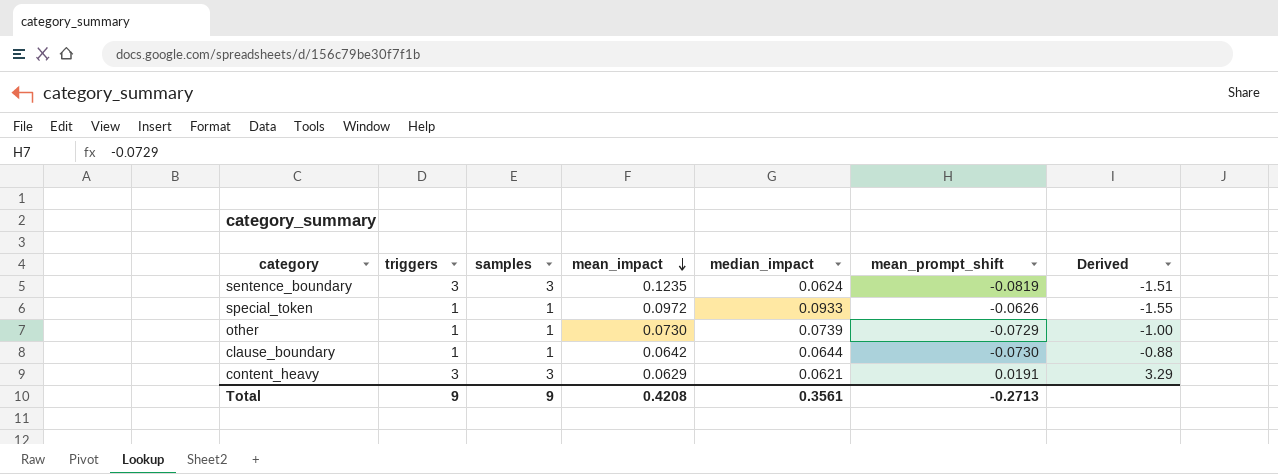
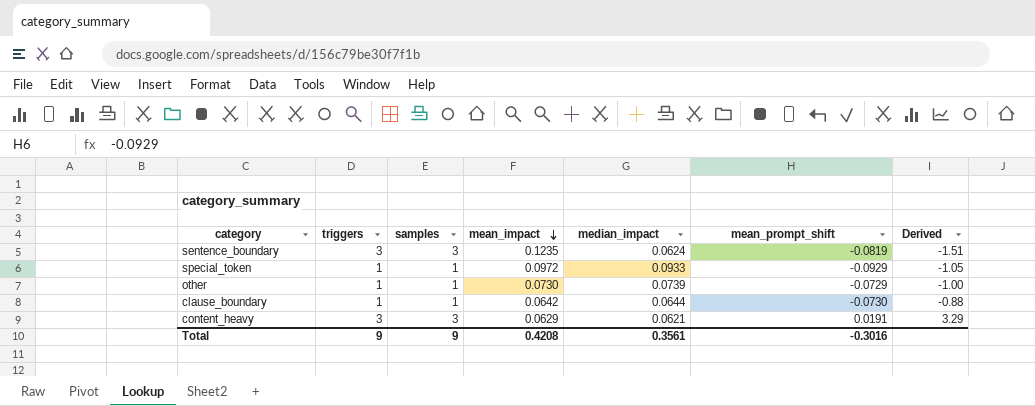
special_token | mean_prompt_shift: -0.0626 -> -0.0929
special_token | Derived: -1.55 -> -1.05
Total | mean_prompt_shift: -0.2713 -> -0.3016

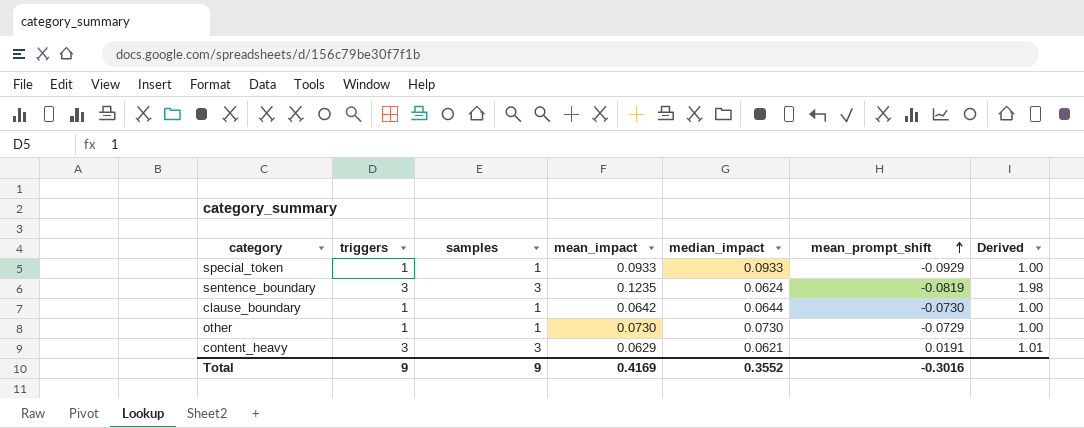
row order: mean_impact descending -> mean_prompt_shift ascending
column Derived | formula: [mean_impact] / [mean_prompt_shift] -> [mean_impact] / [median_impact]
special_token | mean_impact: 0.0972 -> 0.0933
other | median_impact: 0.0739 -> 0.0730
Total | mean_impact: 0.4208 -> 0.4169
Total | median_impact: 0.3561 -> 0.3552

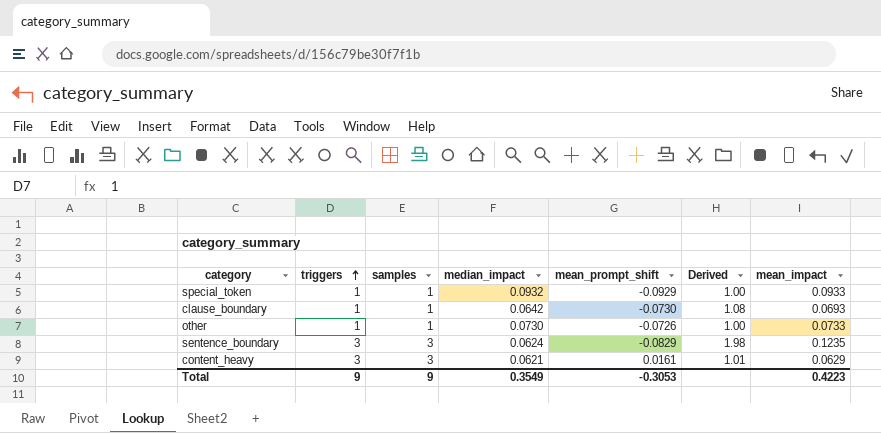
row order: mean_prompt_shift ascending -> triggers ascending
column mean_impact | position: 4 -> 7
special_token | median_impact: 0.0933 -> 0.0932
clause_boundary | median_impact: 0.0644 -> 0.0642
clause_boundary | Derived: 1.00 -> 1.08
clause_boundary | mean_impact: 0.0642 -> 0.0693
other | mean_prompt_shift: -0.0729 -> -0.0726
other | mean_impact: 0.0730 -> 0.0733
sentence_boundary | mean_prompt_shift: -0.0819 -> -0.0829
content_heavy | mean_prompt_shift: 0.0191 -> 0.0161
Total | median_impact: 0.3552 -> 0.3549
Total | mean_prompt_shift: -0.3016 -> -0.3053
Total | mean_impact: 0.4169 -> 0.4223

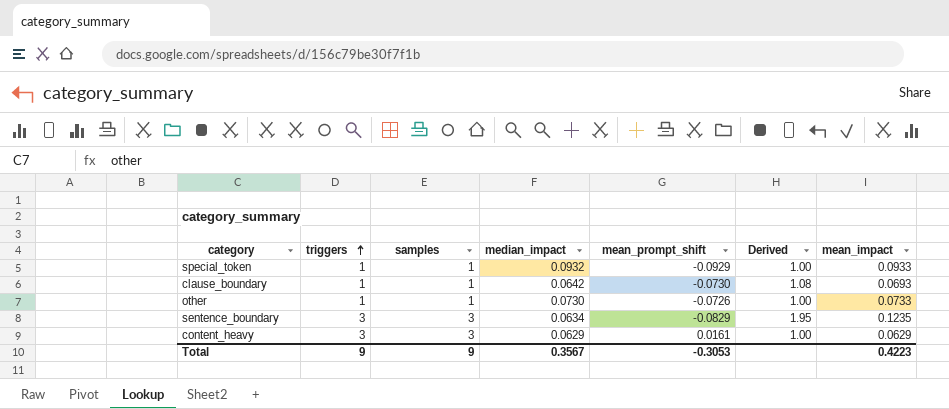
sentence_boundary | median_impact: 0.0624 -> 0.0634
sentence_boundary | Derived: 1.98 -> 1.95
content_heavy | median_impact: 0.0621 -> 0.0629
content_heavy | Derived: 1.01 -> 1.00
Total | median_impact: 0.3549 -> 0.3567

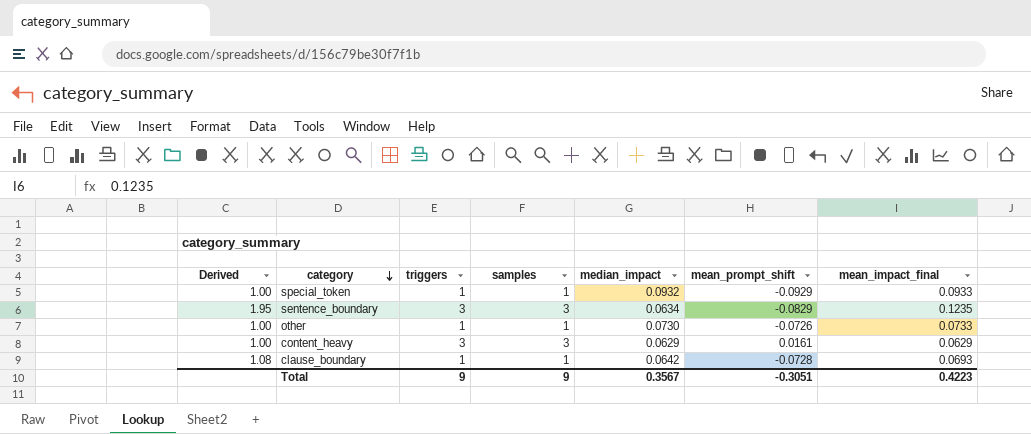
row order: triggers ascending -> category descending
column Derived | position: 6 -> 1
column name: mean_impact -> mean_impact_final
clause_boundary | mean_prompt_shift: -0.0730 -> -0.0728
Total | mean_prompt_shift: -0.3053 -> -0.3051

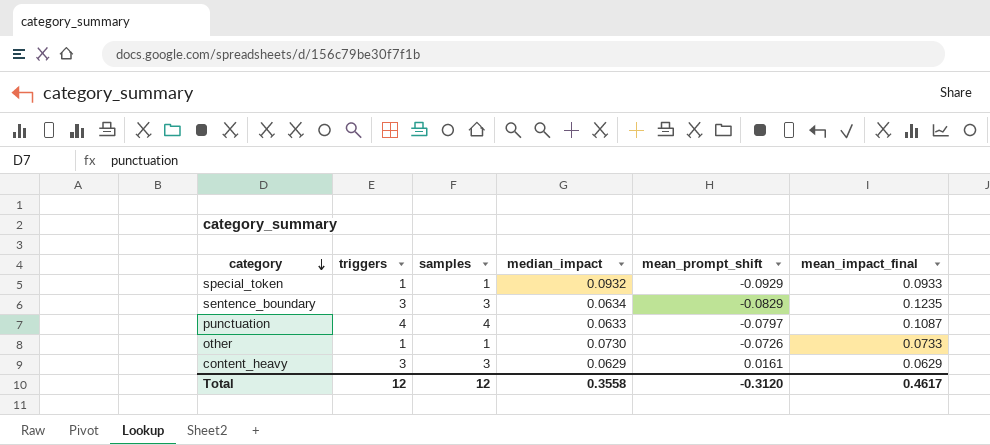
column Derived | formula: [mean_impact_final] / [median_impact] -> none
row clause_boundary: 1.08 | 1 | 1 | 0.0642 | -0.0728 | 0.0693 -> none
row punctuation: none -> 4 | 4 | 0.0633 | -0.0797 | 0.1087
Total | triggers: 9 -> 12
Total | samples: 9 -> 12
Total | median_impact: 0.3567 -> 0.3558
Total | mean_prompt_shift: -0.3051 -> -0.3120
Total | mean_impact_final: 0.4223 -> 0.4617

